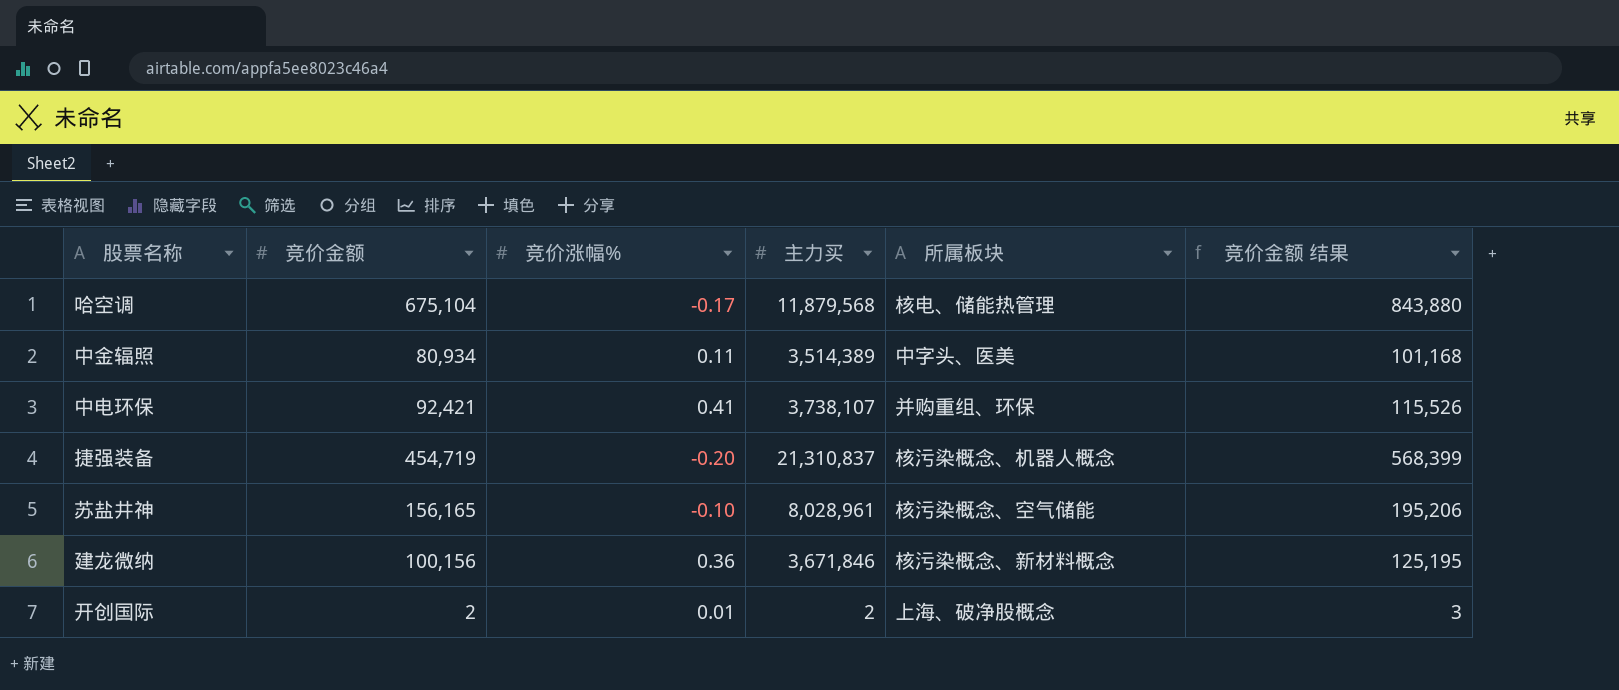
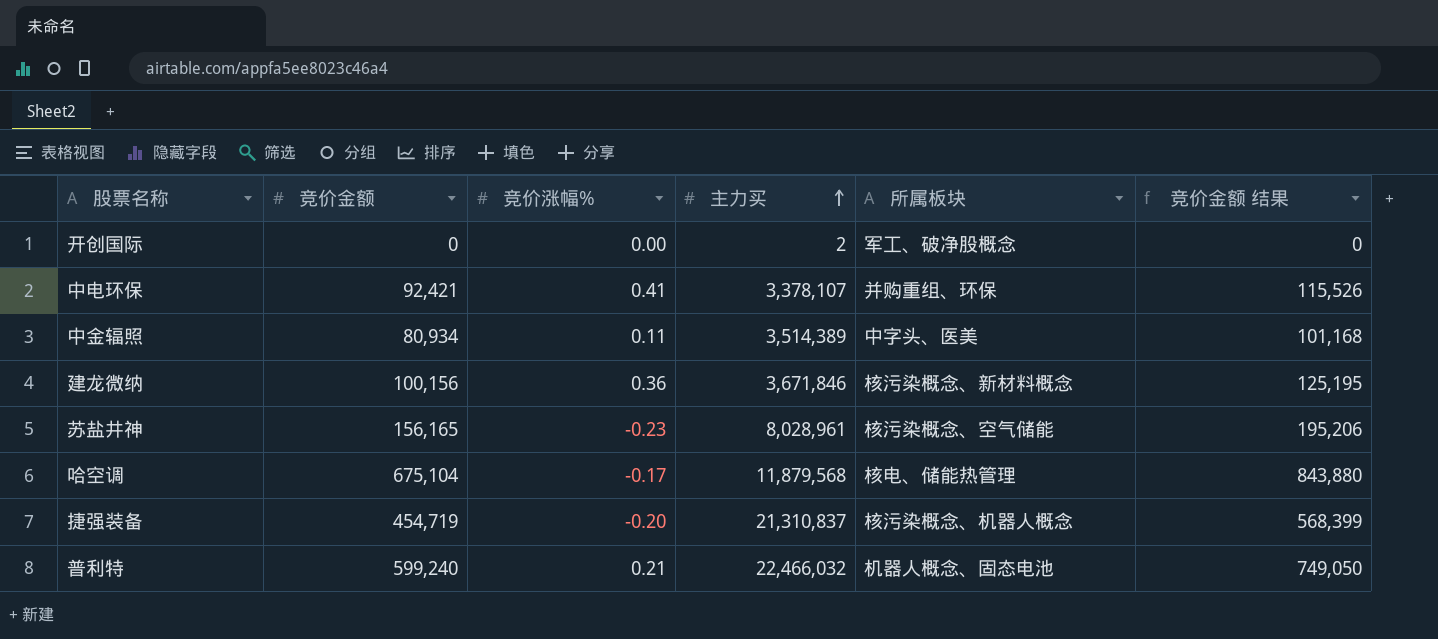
row order: none -> 主力买 ascending
开创国际 | 竞价金额: 2 -> 0
开创国际 | 竞价涨幅%: 0.01 -> 0.00
开创国际 | 所属板块: 上海、破净股概念 -> 军工、破净股概念
开创国际 | 竞价金额 结果: 3 -> 0
中电环保 | 主力买: 3,738,107 -> 3,378,107
苏盐井神 | 竞价涨幅%: -0.10 -> -0.23
row 普利特: none -> 599,240 | 0.21 | 22,466,032 | 机器人概念、固态电池 | 749,050

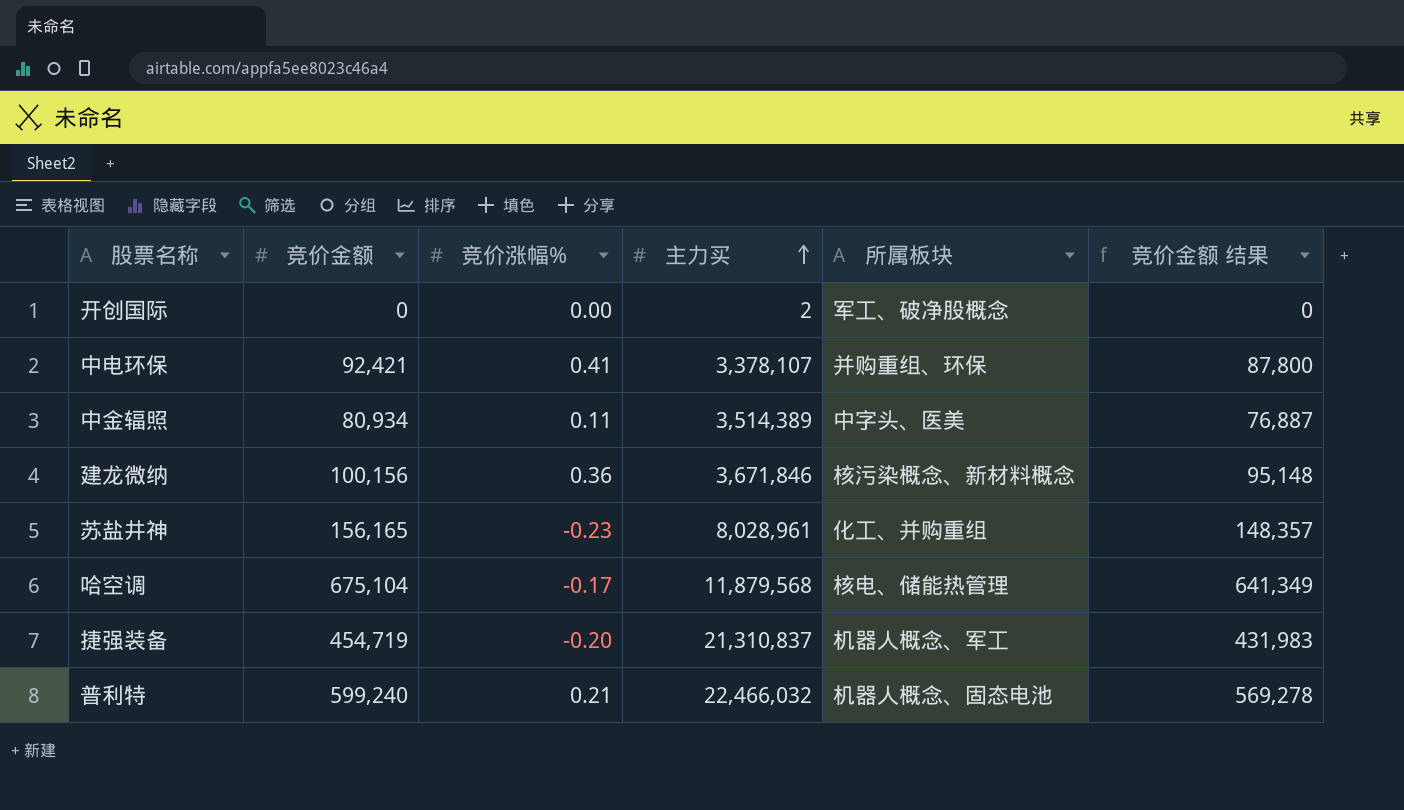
column 竞价金额 结果 | formula: [竞价金额] * 1.25 -> [竞价金额] * 0.95
苏盐井神 | 所属板块: 核污染概念、空气储能 -> 化工、并购重组
捷强装备 | 所属板块: 核污染概念、机器人概念 -> 机器人概念、军工

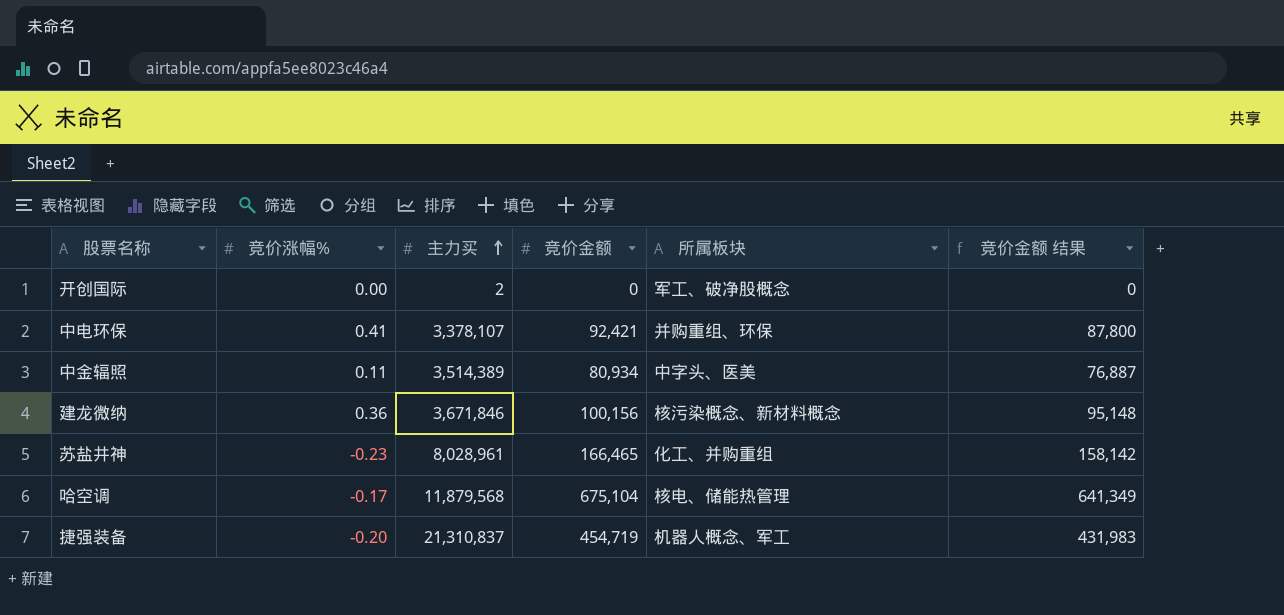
column 竞价金额 | position: 2 -> 4
row 普利特: 599,240 | 0.21 | 22,466,032 | 机器人概念、固态电池 | 569,278 -> none
苏盐井神 | 竞价金额: 156,165 -> 166,465
苏盐井神 | 竞价金额 结果: 148,357 -> 158,142

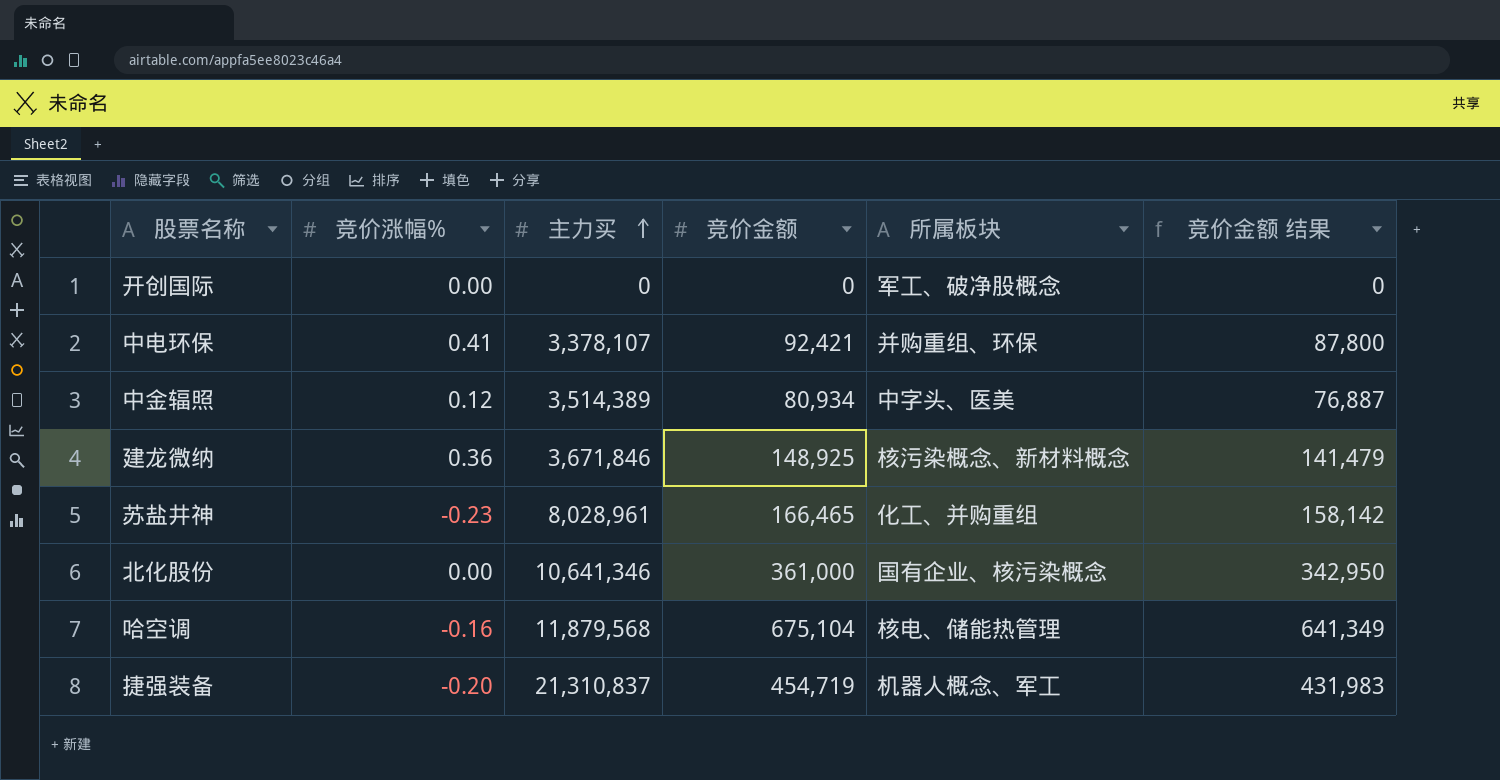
开创国际 | 主力买: 2 -> 0
中金辐照 | 竞价涨幅%: 0.11 -> 0.12
建龙微纳 | 竞价金额: 100,156 -> 148,925
建龙微纳 | 竞价金额 结果: 95,148 -> 141,479
row 北化股份: none -> 0.00 | 10,641,346 | 361,000 | 国有企业、核污染概念 | 342,950
哈空调 | 竞价涨幅%: -0.17 -> -0.16

